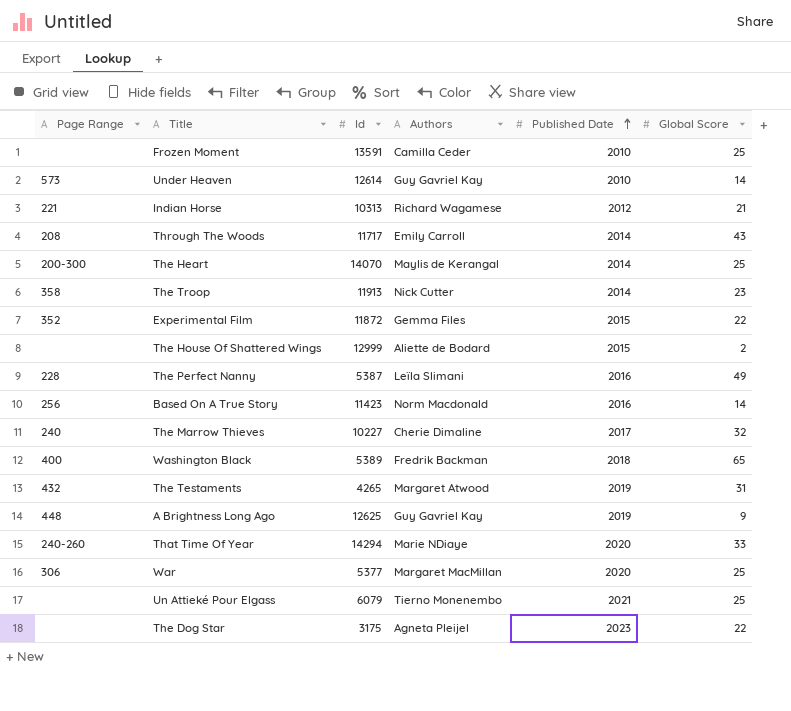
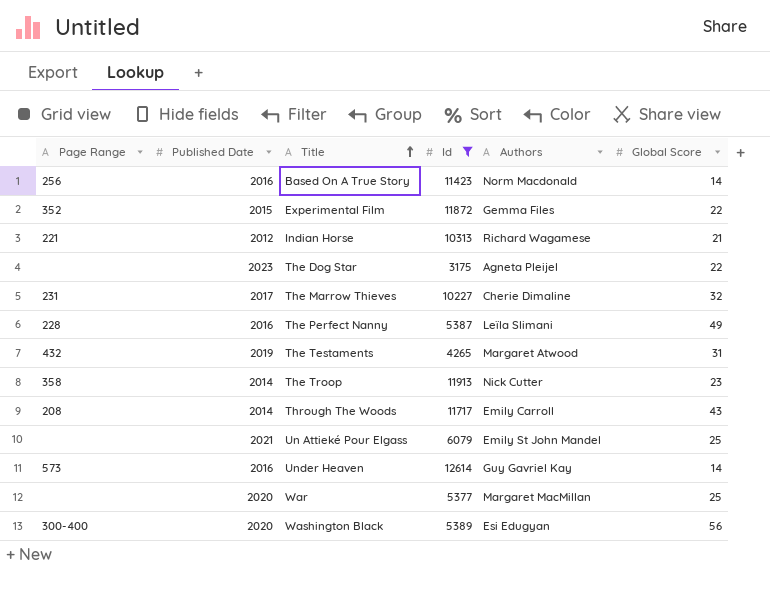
filter: none -> Id <= 12614
row order: Published Date ascending -> Title ascending
column Published Date | position: 5 -> 2
The Marrow Thieves | Page Range: 240 -> 231
Un Attieké Pour Elgass | Authors: Tierno Monenembo -> Emily St John Mandel
Under Heaven | Published Date: 2010 -> 2016
War | Page Range: 306 -> none
Washington Black | Page Range: 400 -> 300-400
Washington Black | Published Date: 2018 -> 2020
Washington Black | Authors: Fredrik Backman -> Esi Edugyan
Washington Black | Global Score: 65 -> 56

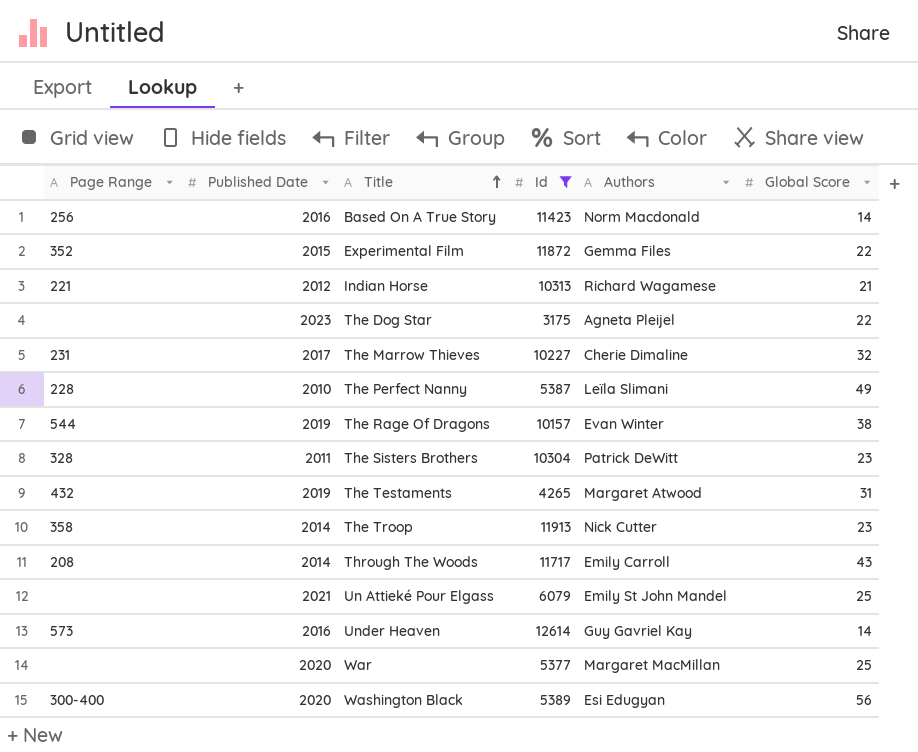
The Perfect Nanny | Published Date: 2016 -> 2010
row The Rage Of Dragons: none -> 544 | 2019 | 10157 | Evan Winter | 38
row The Sisters Brothers: none -> 328 | 2011 | 10304 | Patrick DeWitt | 23

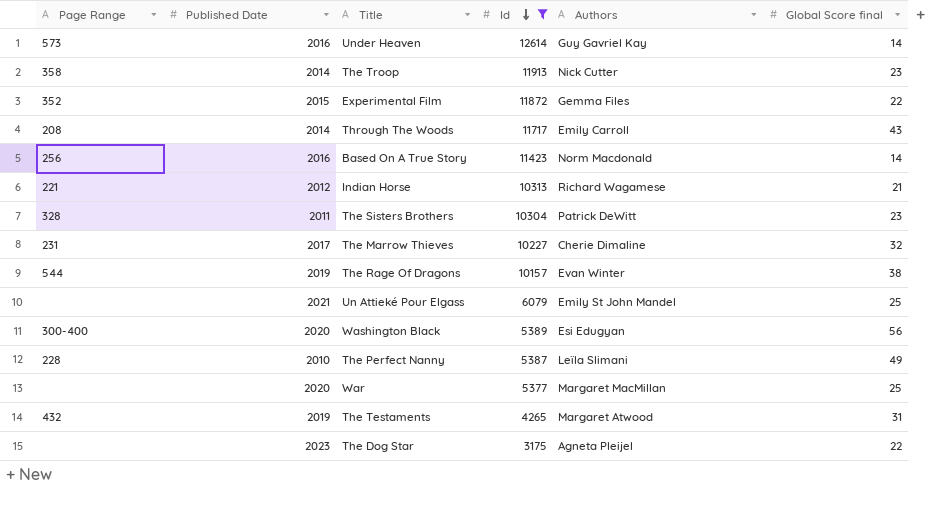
row order: Title ascending -> Id descending
column name: Global Score -> Global Score final

